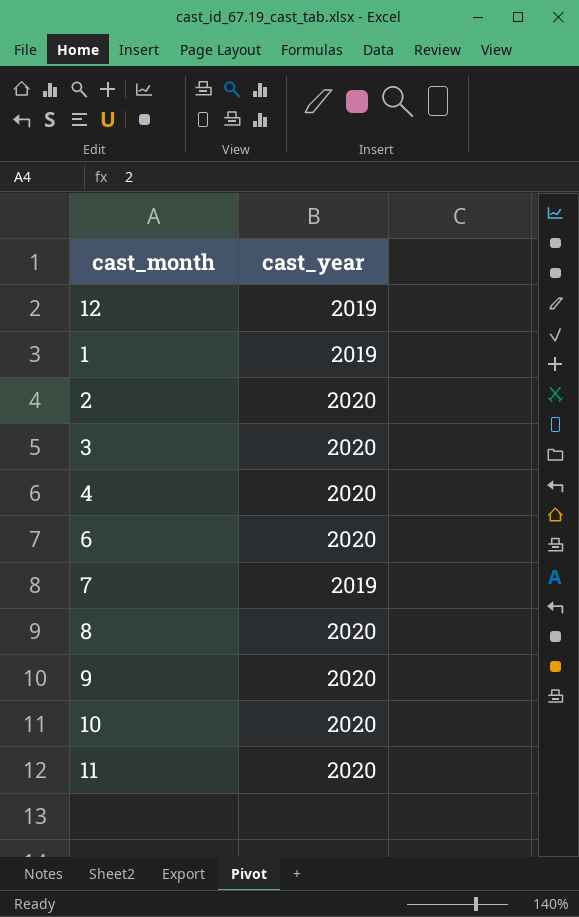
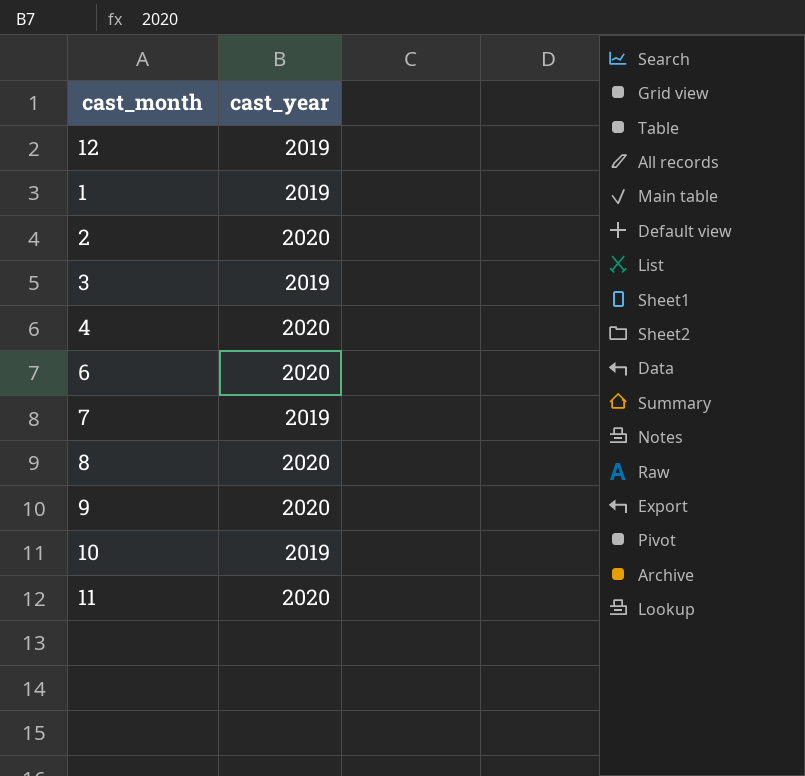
3 | cast_year: 2020 -> 2019
10 | cast_year: 2020 -> 2019

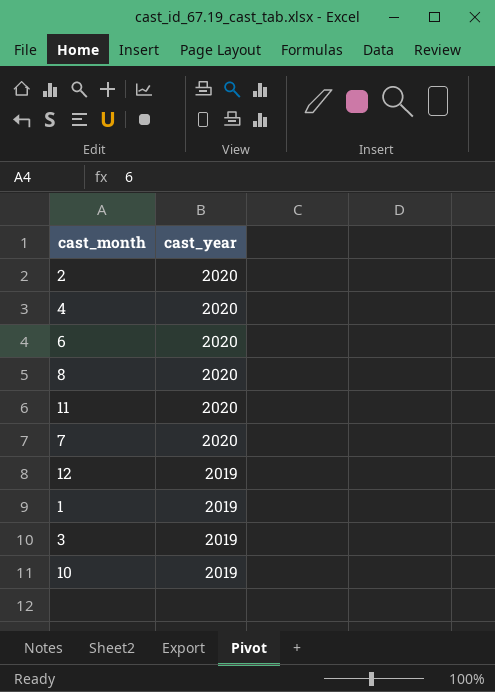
row order: none -> cast_year descending
row 9: 2020 -> none
7 | cast_year: 2019 -> 2020

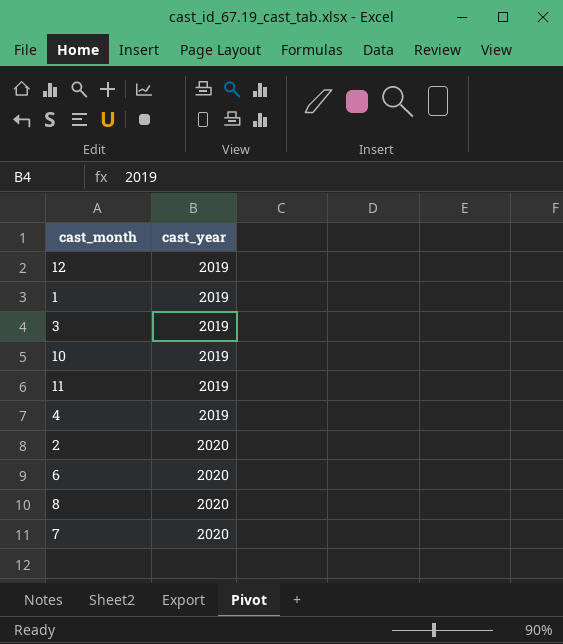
row order: cast_year descending -> cast_year ascending
11 | cast_year: 2020 -> 2019
4 | cast_year: 2020 -> 2019

